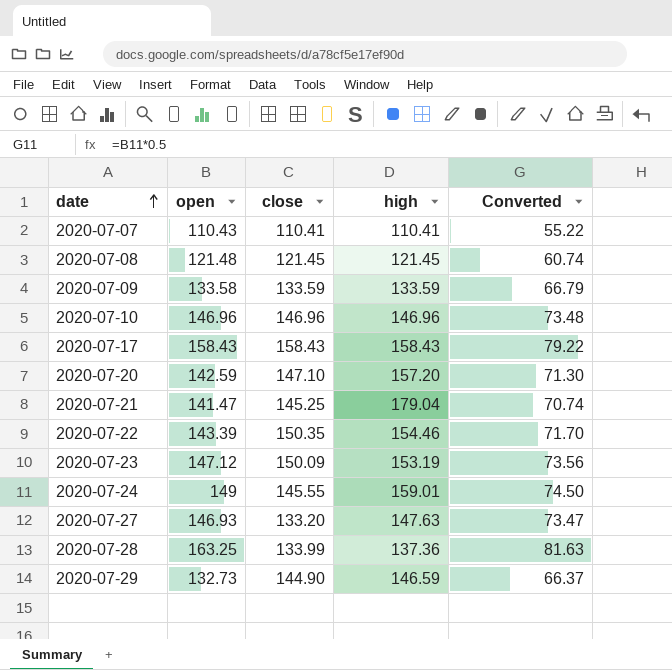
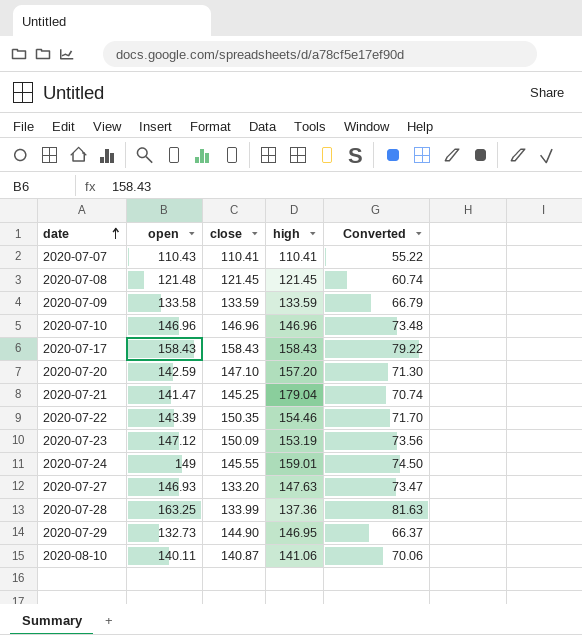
2020-07-29 | high: 146.59 -> 146.95
row 2020-08-10: none -> 140.11 | 140.87 | 141.06 | 70.06

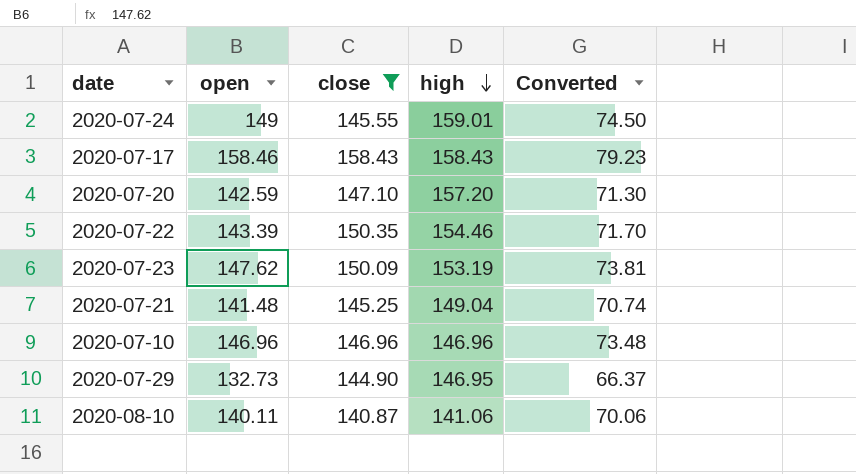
filter: none -> close >= 140.87
row order: date ascending -> high descending
2020-07-17 | open: 158.43 -> 158.46
2020-07-17 | Converted: 79.22 -> 79.23
2020-07-23 | open: 147.12 -> 147.62
2020-07-23 | Converted: 73.56 -> 73.81
2020-07-21 | open: 141.47 -> 141.48
2020-07-21 | high: 179.04 -> 149.04

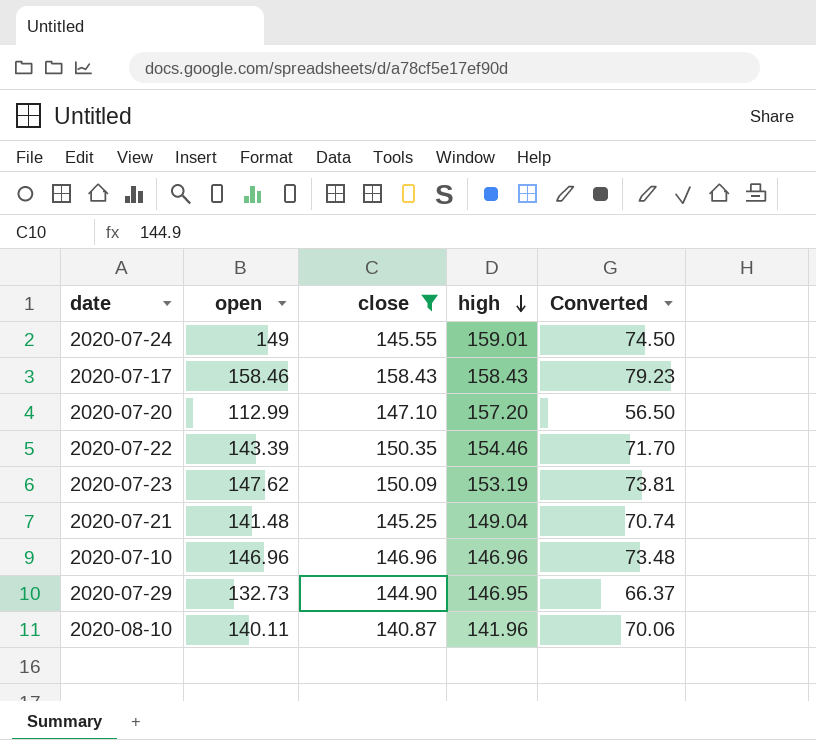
2020-07-20 | open: 142.59 -> 112.99
2020-07-20 | Converted: 71.30 -> 56.50
2020-08-10 | high: 141.06 -> 141.96

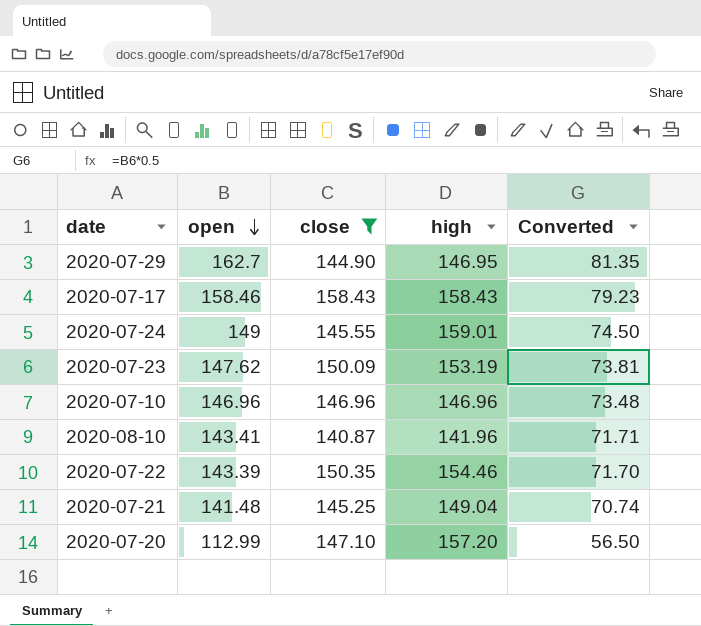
row order: high descending -> open descending
2020-07-29 | open: 132.73 -> 162.7
2020-07-29 | Converted: 66.37 -> 81.35
2020-08-10 | open: 140.11 -> 143.41
2020-08-10 | Converted: 70.06 -> 71.71

